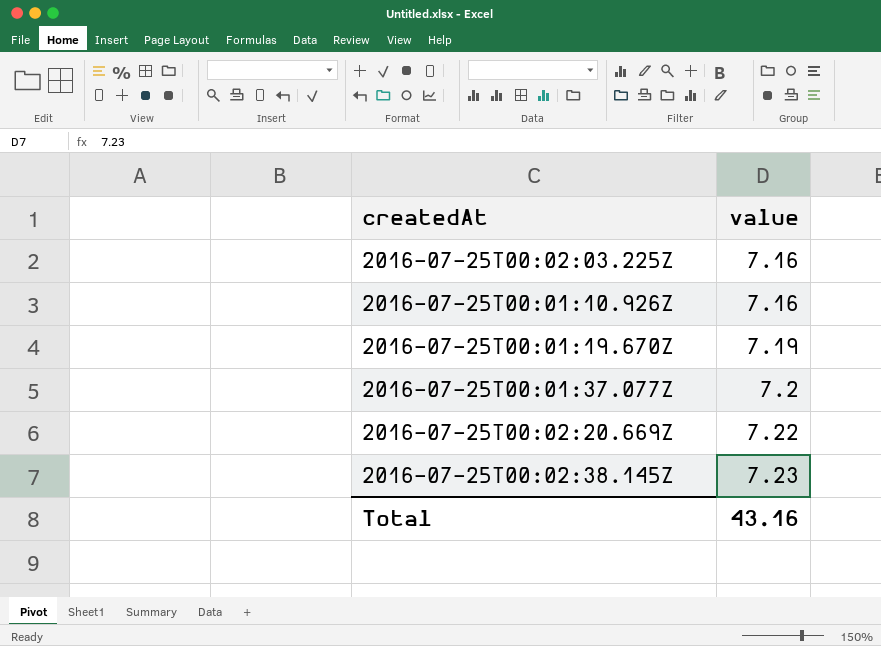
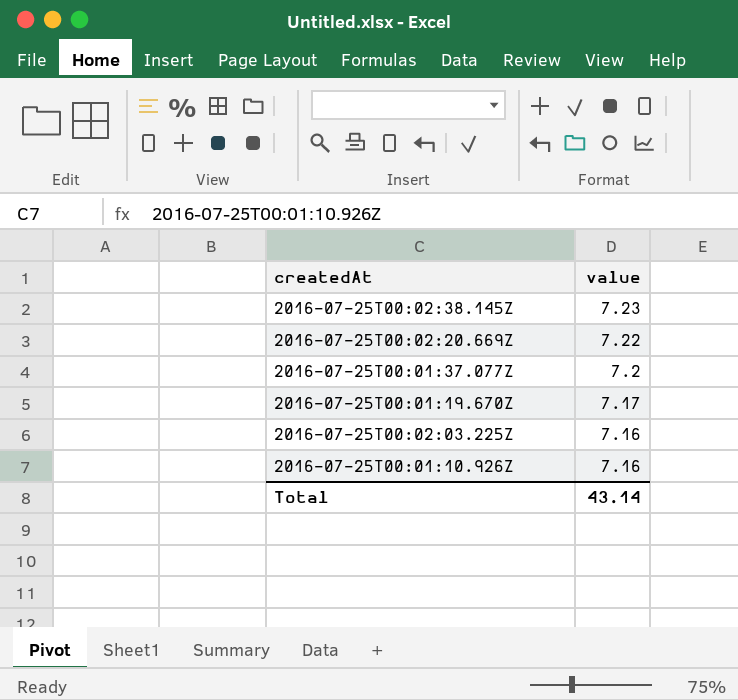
row order: value ascending -> value descending
2016-07-25T00:01:19.670Z | value: 7.19 -> 7.17
Total | value: 43.16 -> 43.14

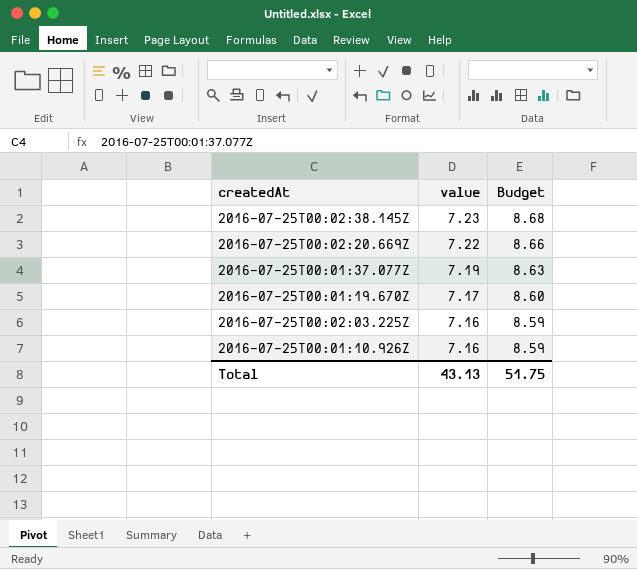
column Budget | formula: none -> [value] * 1.2
2016-07-25T00:01:37.077Z | value: 7.2 -> 7.19
Total | value: 43.14 -> 43.13

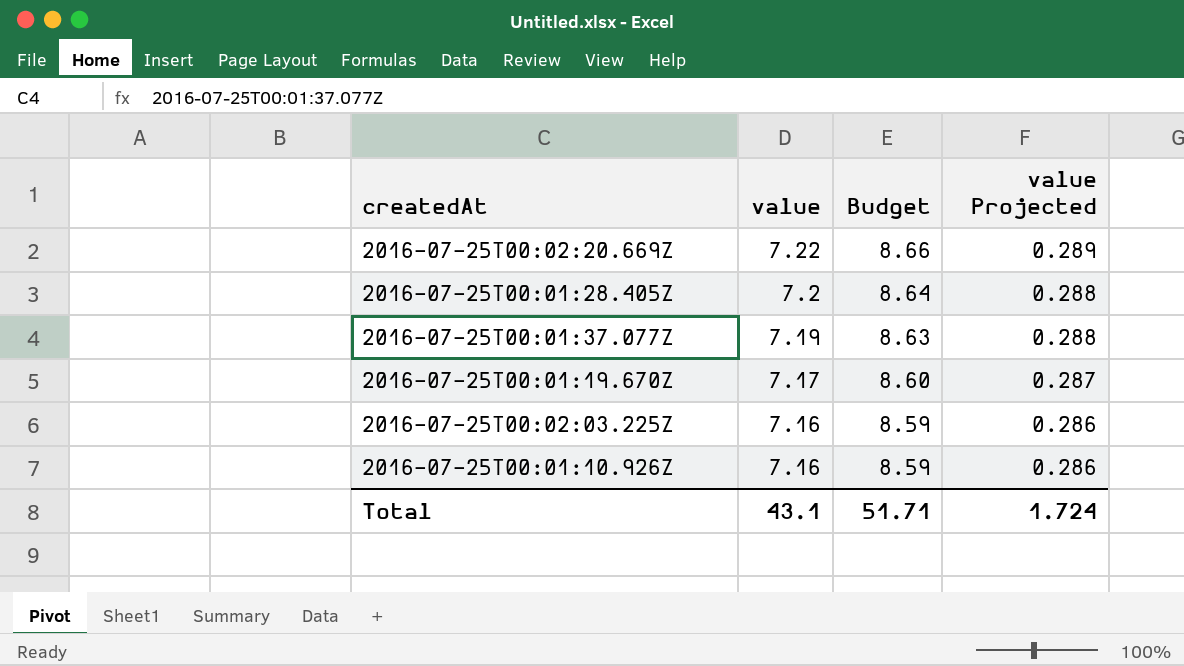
column value Projected | formula: none -> [value] * 0.04
row 2016-07-25T00:02:38.145Z: 7.23 | 8.68 -> none
row 2016-07-25T00:01:28.405Z: none -> 7.2 | 8.64 | 0.288
Total | value: 43.13 -> 43.1
Total | Budget: 51.75 -> 51.71

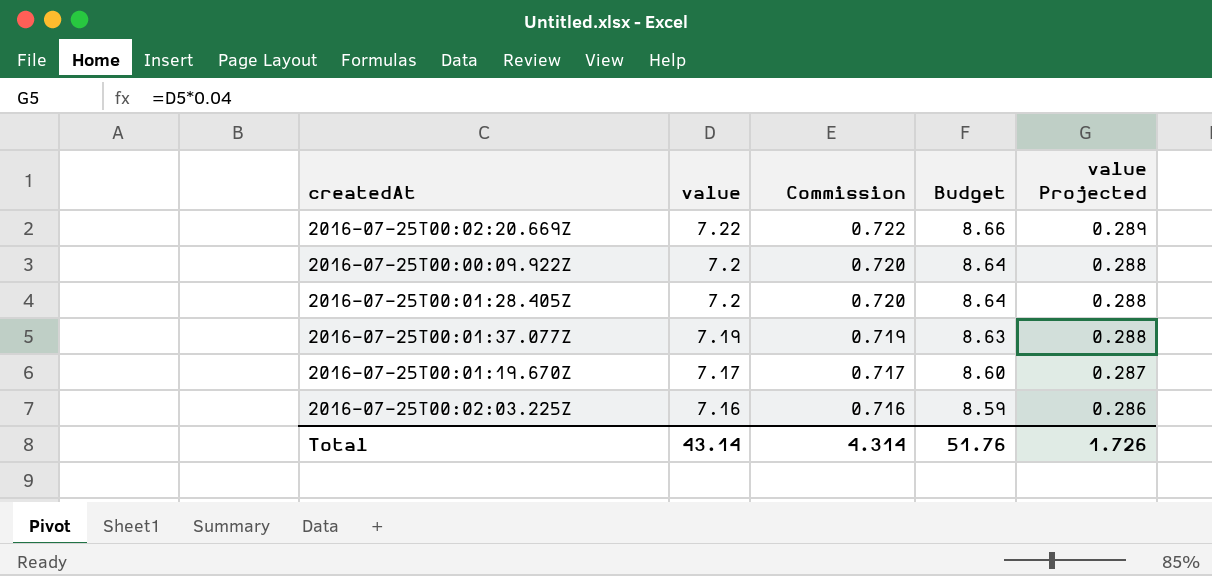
column Commission | formula: none -> [value] * 0.1
row 2016-07-25T00:01:10.926Z: 7.16 | 8.59 | 0.286 -> none
row 2016-07-25T00:00:09.922Z: none -> 7.2 | 0.720 | 8.64 | 0.288
Total | value: 43.1 -> 43.14
Total | Budget: 51.71 -> 51.76
Total | value Projected: 1.724 -> 1.726

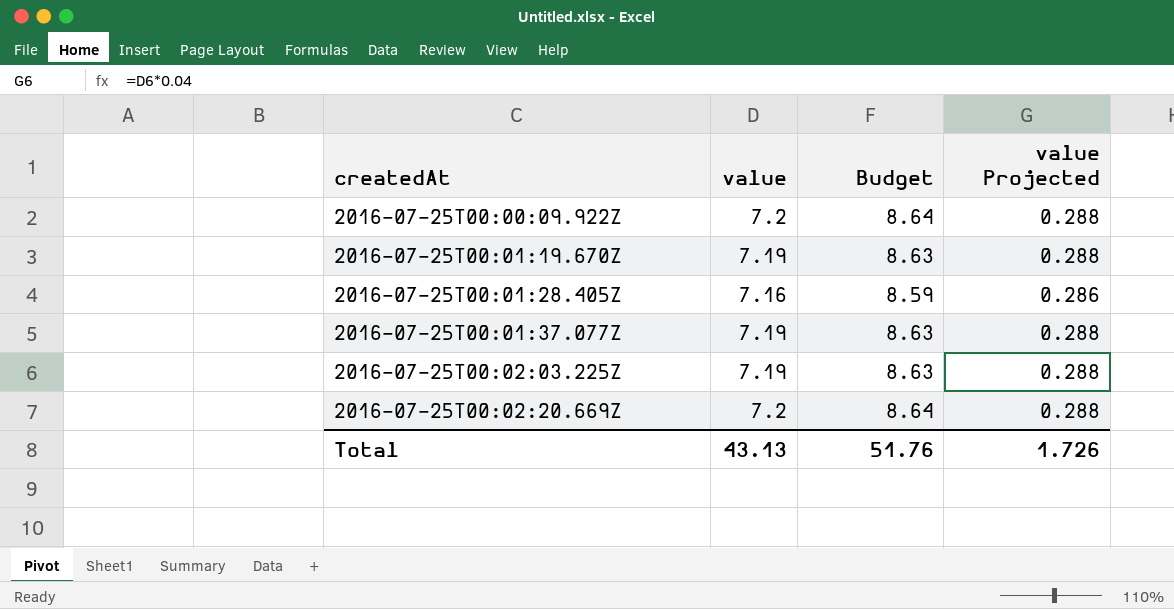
row order: value descending -> createdAt ascending
column Commission | formula: [value] * 0.1 -> none
2016-07-25T00:01:19.670Z | value: 7.17 -> 7.19
2016-07-25T00:01:19.670Z | Budget: 8.60 -> 8.63
2016-07-25T00:01:19.670Z | value Projected: 0.287 -> 0.288
2016-07-25T00:01:28.405Z | value: 7.2 -> 7.16
2016-07-25T00:01:28.405Z | Budget: 8.64 -> 8.59
2016-07-25T00:01:28.405Z | value Projected: 0.288 -> 0.286
2016-07-25T00:02:03.225Z | value: 7.16 -> 7.19
2016-07-25T00:02:03.225Z | Budget: 8.59 -> 8.63
2016-07-25T00:02:03.225Z | value Projected: 0.286 -> 0.288
2016-07-25T00:02:20.669Z | value: 7.22 -> 7.2
2016-07-25T00:02:20.669Z | Budget: 8.66 -> 8.64
2016-07-25T00:02:20.669Z | value Projected: 0.289 -> 0.288
Total | value: 43.14 -> 43.13

